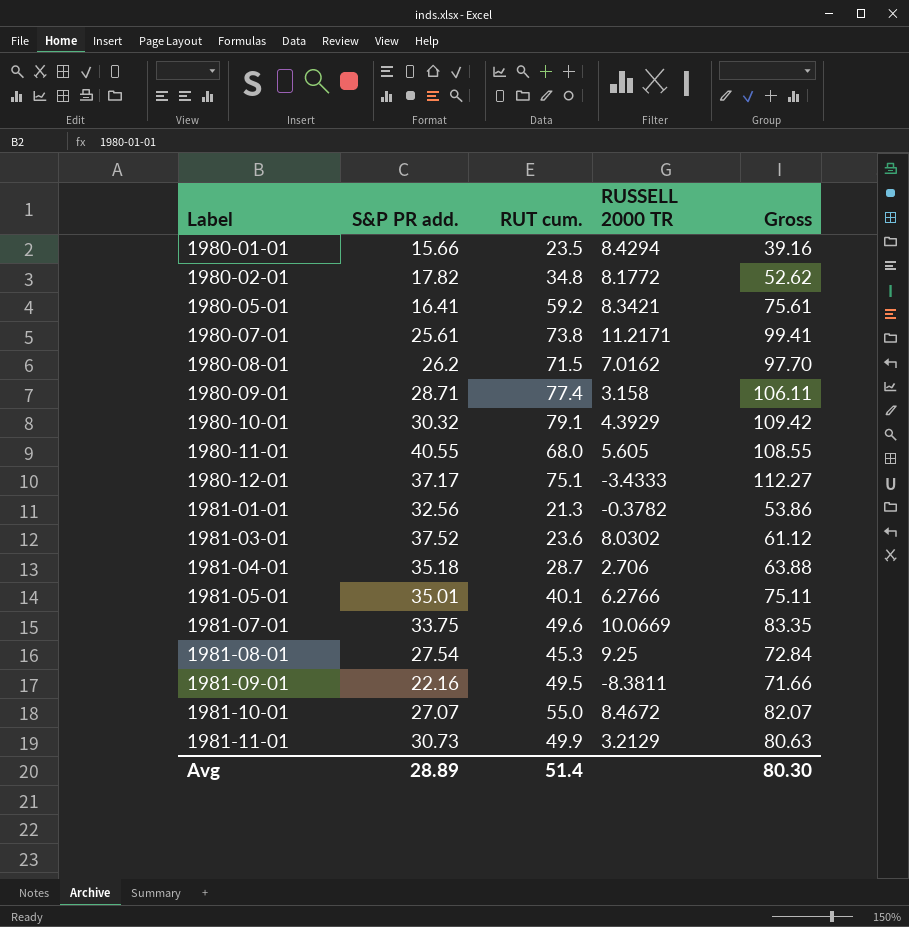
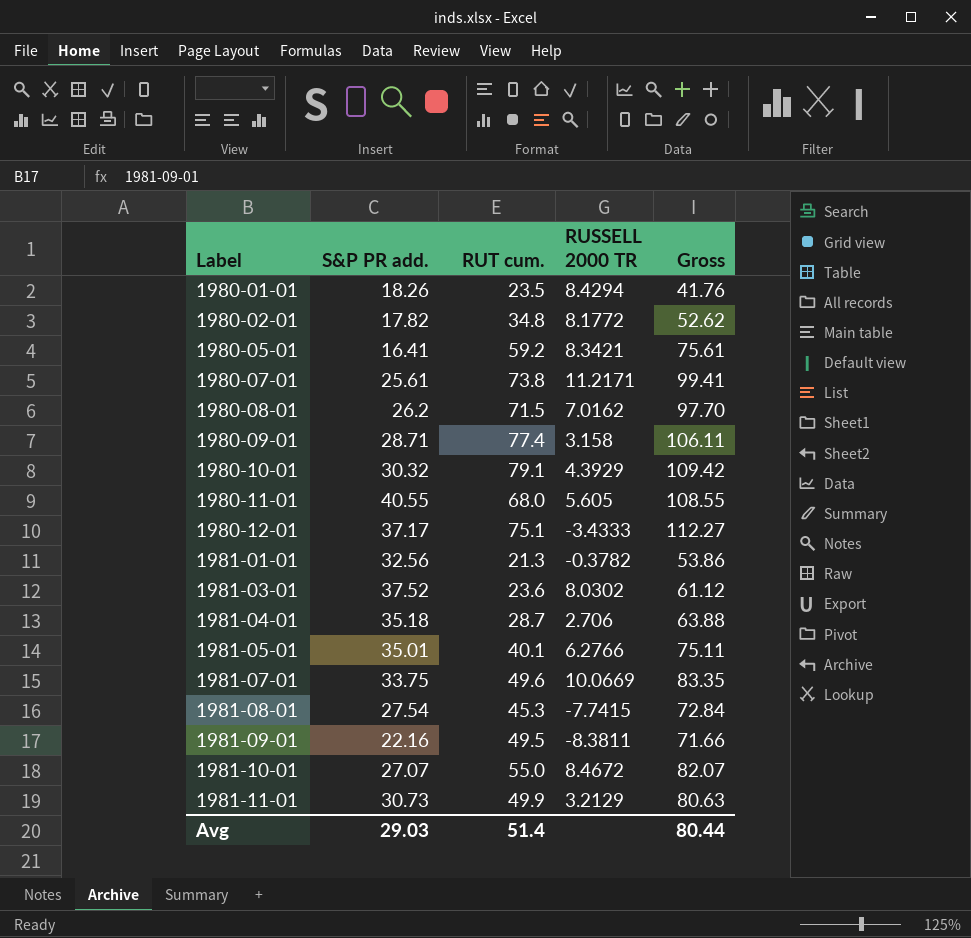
1980-01-01 | S&P PR add.: 15.66 -> 18.26
1980-01-01 | Gross: 39.16 -> 41.76
1981-08-01 | RUSSELL 2000 TR: 9.25 -> -7.7415
Avg | S&P PR add.: 28.89 -> 29.03
Avg | Gross: 80.30 -> 80.44

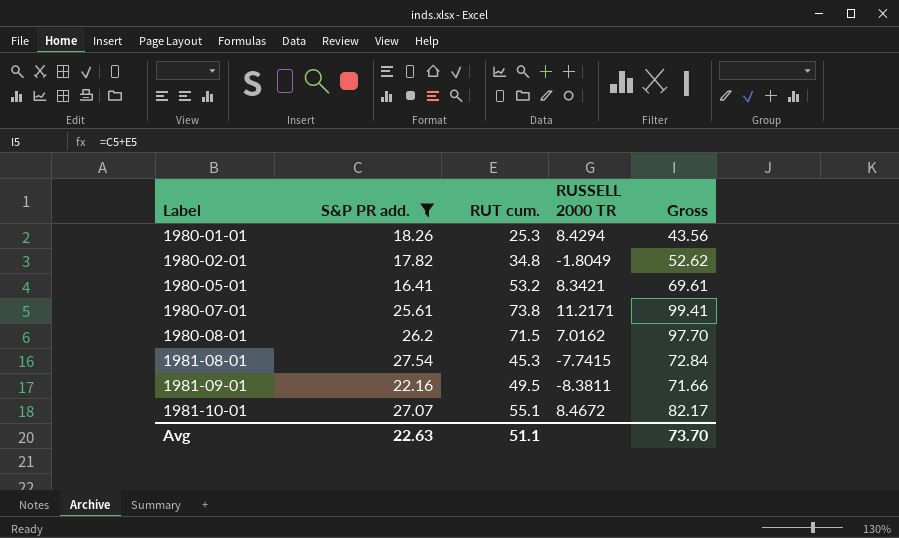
filter: none -> S&P PR add. <= 27.54
1980-01-01 | RUT cum.: 23.5 -> 25.3
1980-01-01 | Gross: 41.76 -> 43.56
1980-02-01 | RUSSELL 2000 TR: 8.1772 -> -1.8049
1980-05-01 | RUT cum.: 59.2 -> 53.2
1980-05-01 | Gross: 75.61 -> 69.61
1981-10-01 | RUT cum.: 55.0 -> 55.1
1981-10-01 | Gross: 82.07 -> 82.17
Avg | S&P PR add.: 29.03 -> 22.63
Avg | RUT cum.: 51.4 -> 51.1
Avg | Gross: 80.44 -> 73.70

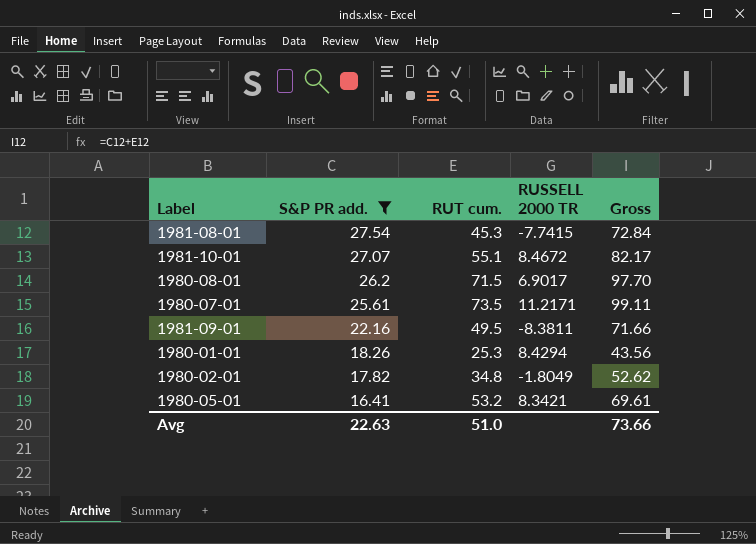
row order: Label ascending -> S&P PR add. descending
1980-08-01 | RUSSELL 2000 TR: 7.0162 -> 6.9017
1980-07-01 | RUT cum.: 73.8 -> 73.5
1980-07-01 | Gross: 99.41 -> 99.11
Avg | RUT cum.: 51.1 -> 51.0
Avg | Gross: 73.70 -> 73.66

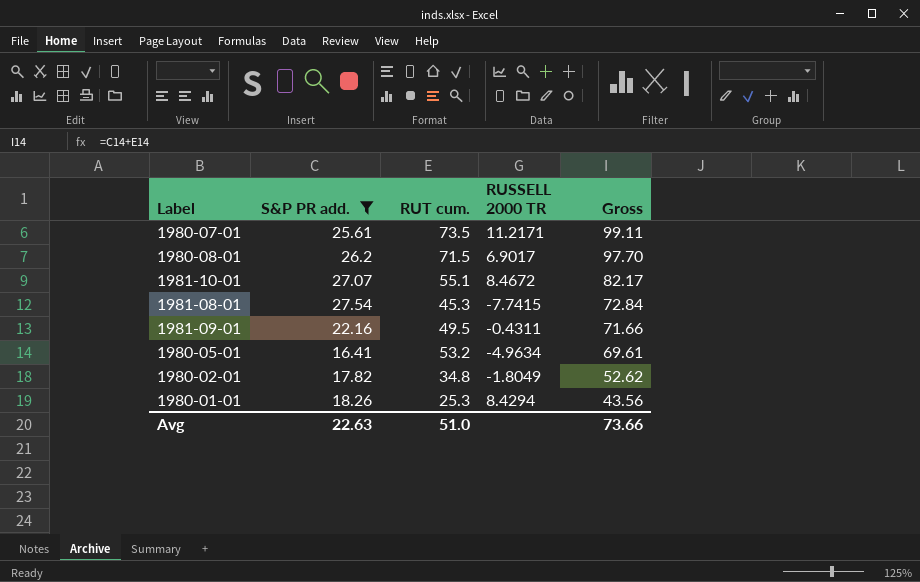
row order: S&P PR add. descending -> Gross descending
1981-09-01 | RUSSELL 2000 TR: -8.3811 -> -0.4311
1980-05-01 | RUSSELL 2000 TR: 8.3421 -> -4.9634

